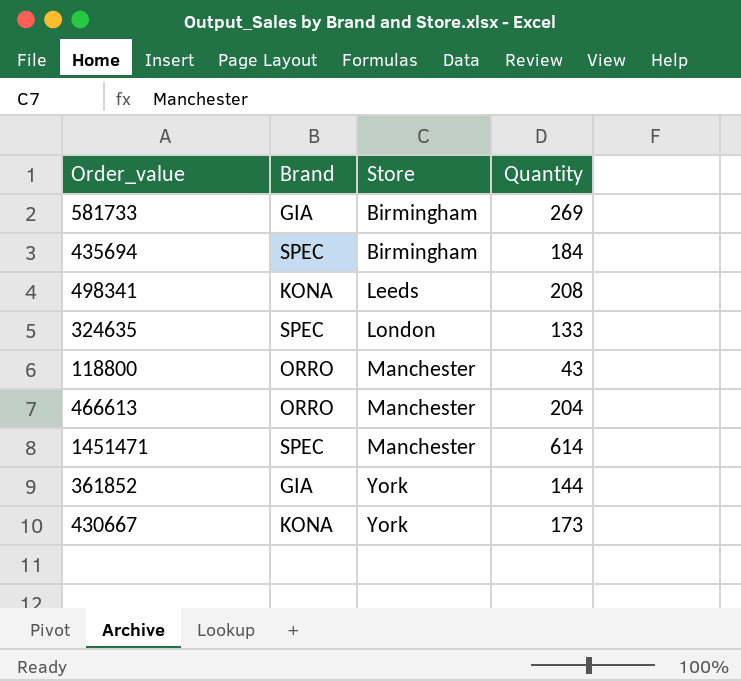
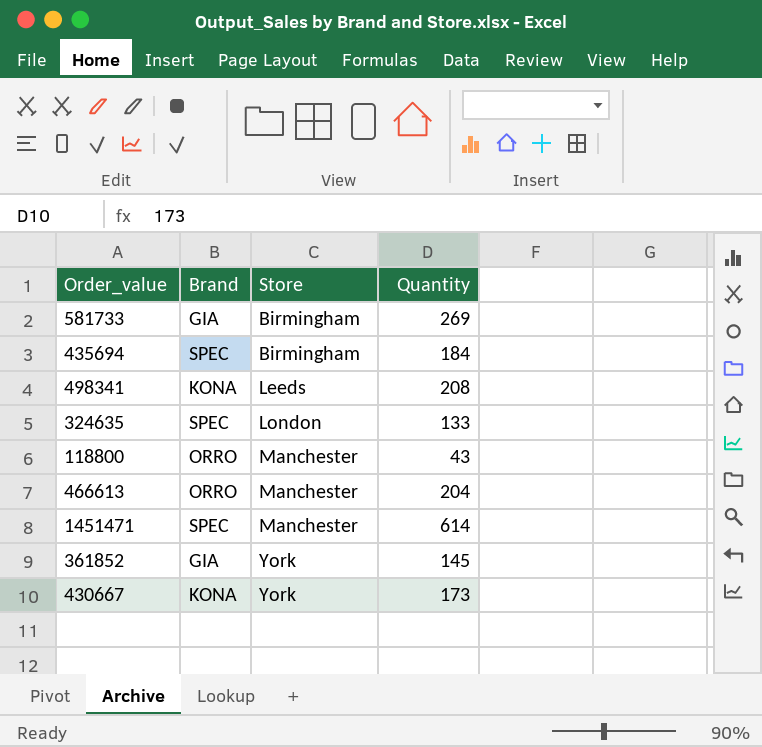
361852 | Quantity: 144 -> 145

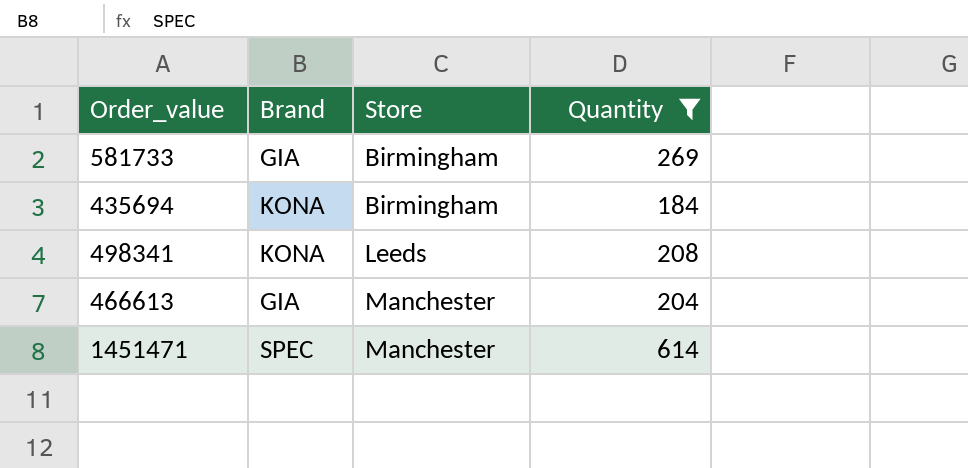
filter: none -> Quantity >= 184
435694 | Brand: SPEC -> KONA
466613 | Brand: ORRO -> GIA

